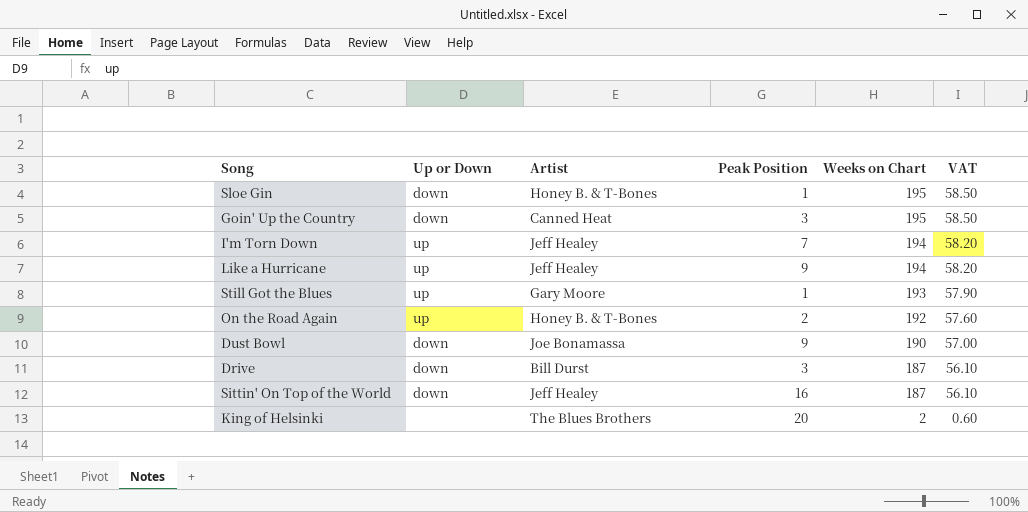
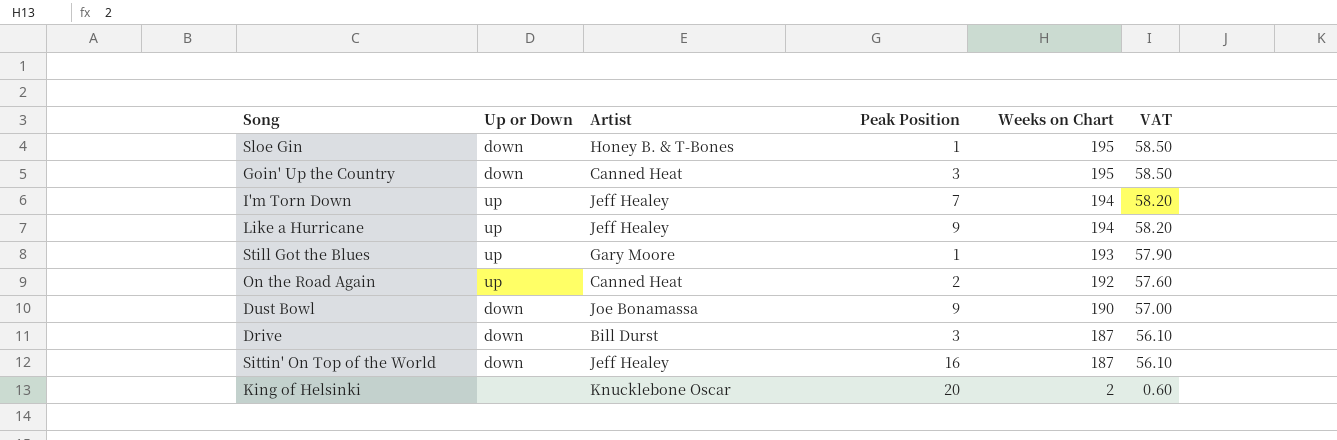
On the Road Again | Artist: Honey B. & T-Bones -> Canned Heat
King of Helsinki | Artist: The Blues Brothers -> Knucklebone Oscar

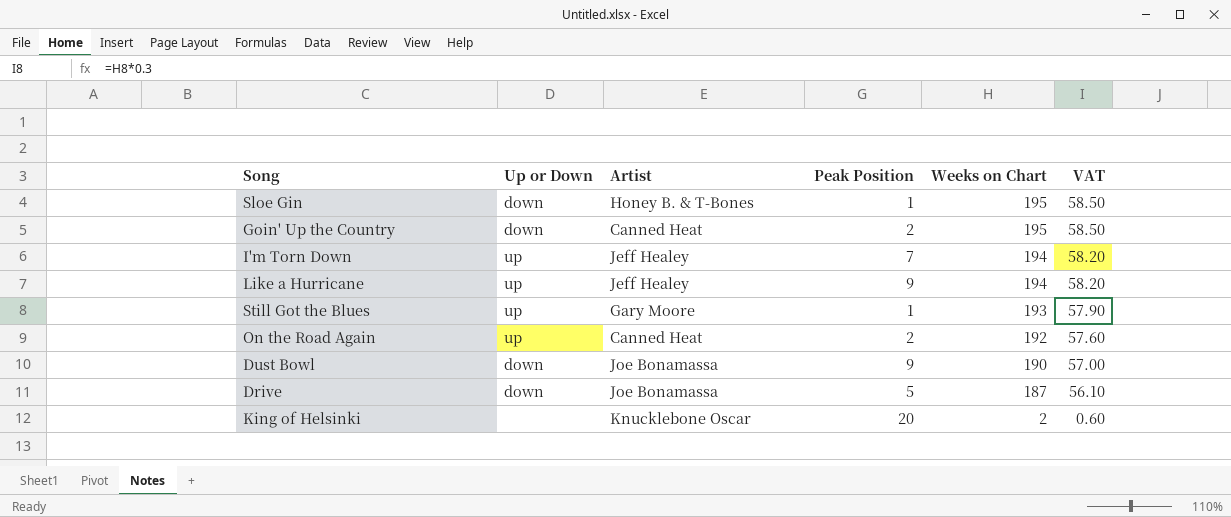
row Sittin' On Top of the World: down | Jeff Healey | 16 | 187 | 56.10 -> none
Goin' Up the Country | Peak Position: 3 -> 2
Drive | Artist: Bill Durst -> Joe Bonamassa
Drive | Peak Position: 3 -> 5

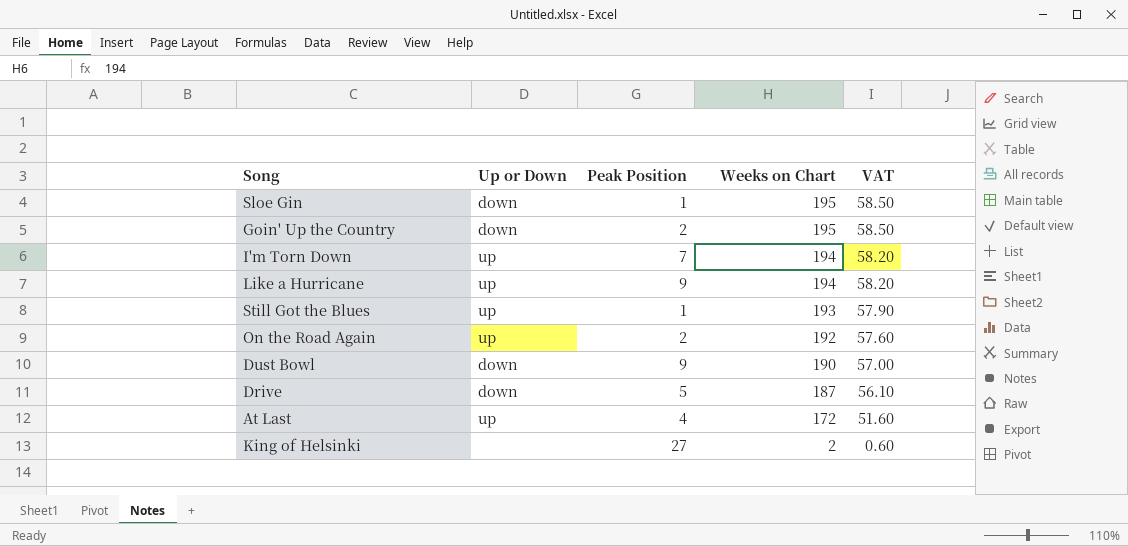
column Artist | position: 3 -> none
row At Last: none -> up | 4 | 172 | 51.60
King of Helsinki | Peak Position: 20 -> 27

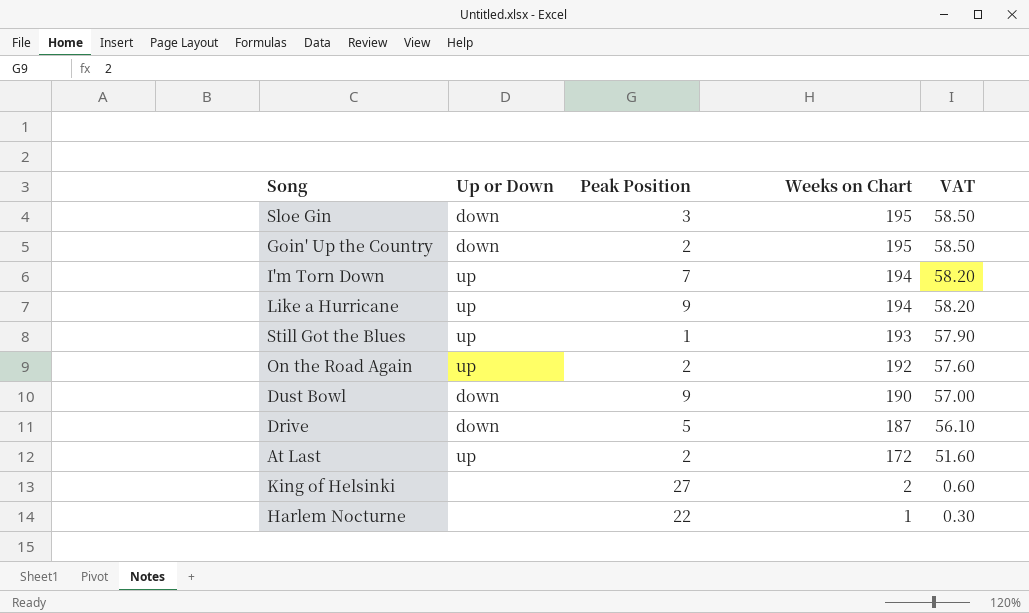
Sloe Gin | Peak Position: 1 -> 3
At Last | Peak Position: 4 -> 2
row Harlem Nocturne: none -> none | 22 | 1 | 0.30

